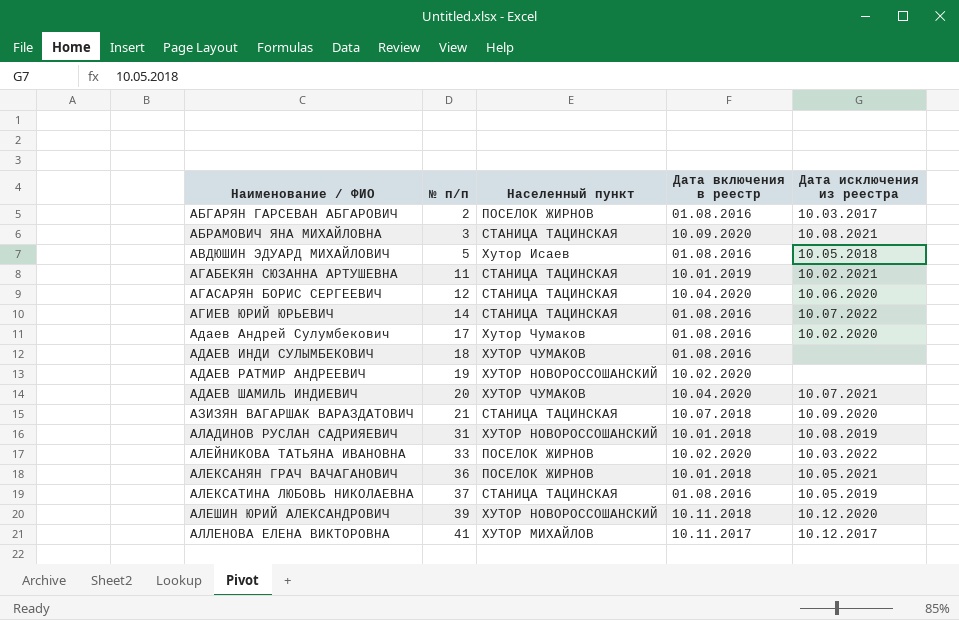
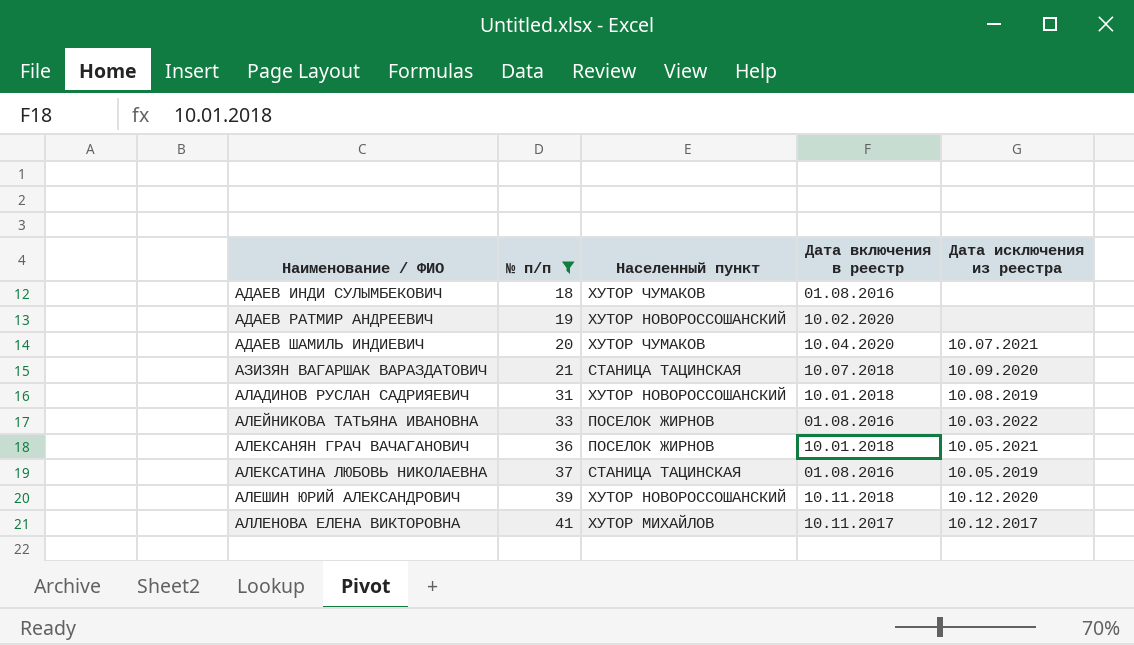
filter: none -> № п/п >= 18
АЛЕЙНИКОВА ТАТЬЯНА ИВАНОВНА | Дата включения в реестр: 10.02.2020 -> 01.08.2016

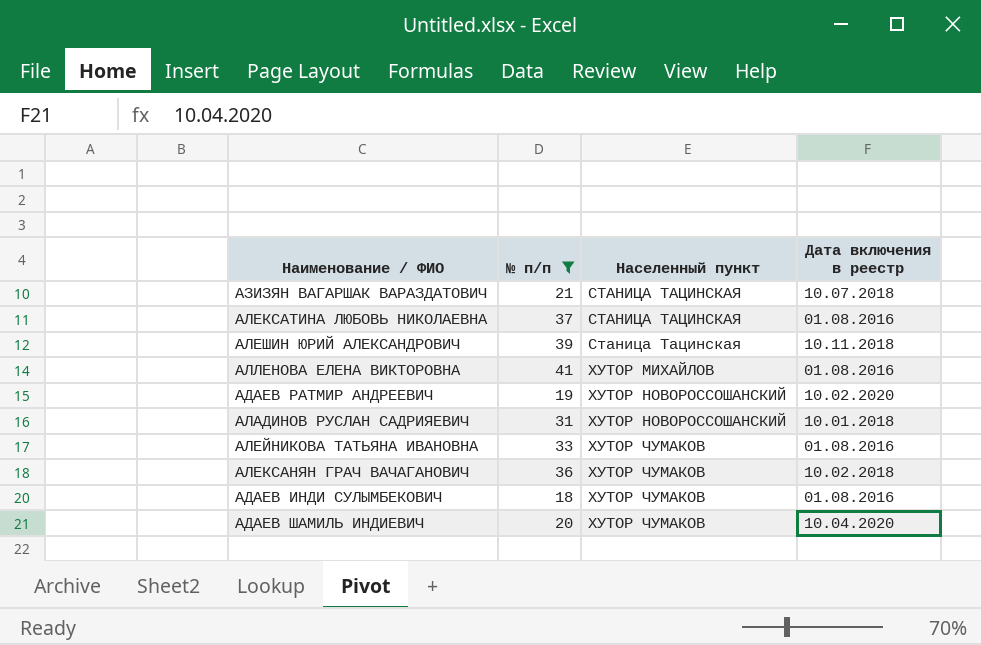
row order: Наименование / ФИО ascending -> Населенный пункт ascending
column Дата исключения из реестра | position: 5 -> none
АЛЕШИН ЮРИЙ АЛЕКСАНДРОВИЧ | Населенный пункт: ХУТОР НОВОРОССОШАНСКИЙ -> Станица Тацинская
АЛЛЕНОВА ЕЛЕНА ВИКТОРОВНА | Дата включения в реестр: 10.11.2017 -> 01.08.2016
АЛЕЙНИКОВА ТАТЬЯНА ИВАНОВНА | Населенный пункт: ПОСЕЛОК ЖИРНОВ -> ХУТОР ЧУМАКОВ
АЛЕКСАНЯН ГРАЧ ВАЧАГАНОВИЧ | Населенный пункт: ПОСЕЛОК ЖИРНОВ -> ХУТОР ЧУМАКОВ
АЛЕКСАНЯН ГРАЧ ВАЧАГАНОВИЧ | Дата включения в реестр: 10.01.2018 -> 10.02.2018

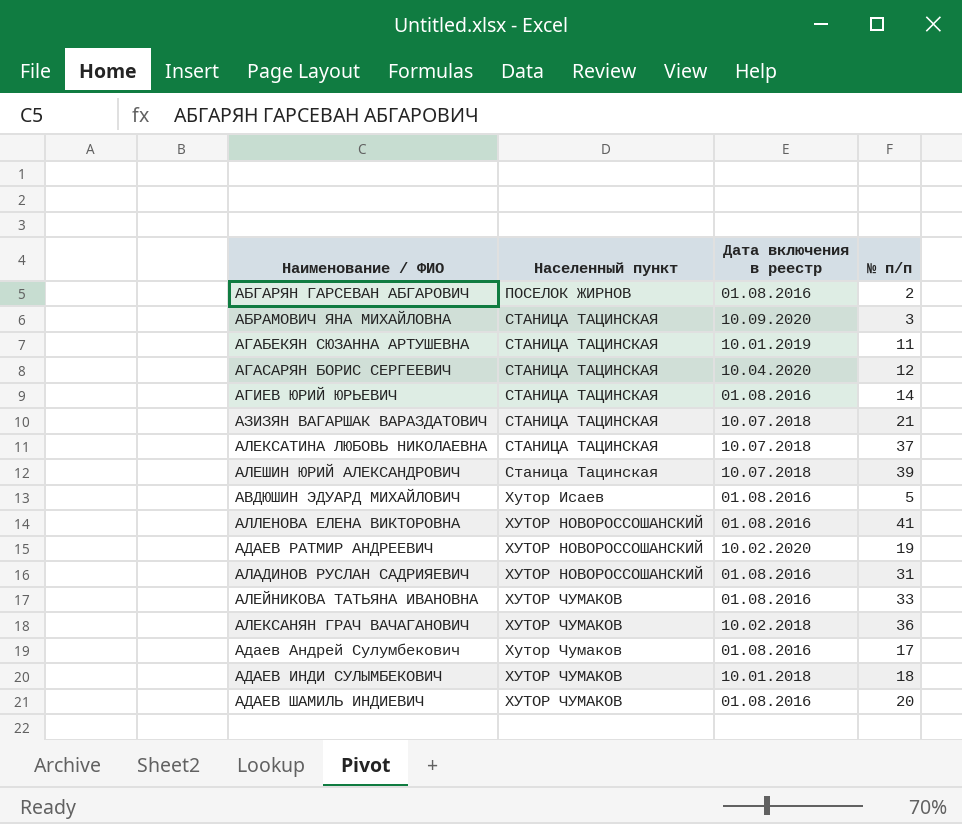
filter: № п/п >= 18 -> none
column № п/п | position: 2 -> 4
АЛЕКСАТИНА ЛЮБОВЬ НИКОЛАЕВНА | Дата включения в реестр: 01.08.2016 -> 10.07.2018
АЛЕШИН ЮРИЙ АЛЕКСАНДРОВИЧ | Дата включения в реестр: 10.11.2018 -> 10.07.2018
АЛЛЕНОВА ЕЛЕНА ВИКТОРОВНА | Населенный пункт: ХУТОР МИХАЙЛОВ -> ХУТОР НОВОРОССОШАНСКИЙ
АЛАДИНОВ РУСЛАН САДРИЯЕВИЧ | Дата включения в реестр: 10.01.2018 -> 01.08.2016
АДАЕВ ИНДИ СУЛЫМБЕКОВИЧ | Дата включения в реестр: 01.08.2016 -> 10.01.2018
АДАЕВ ШАМИЛЬ ИНДИЕВИЧ | Дата включения в реестр: 10.04.2020 -> 01.08.2016

